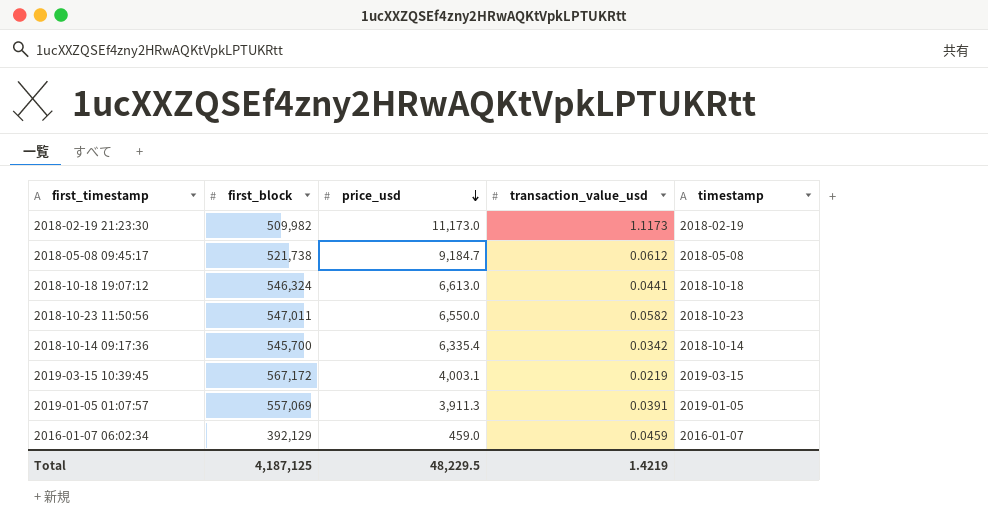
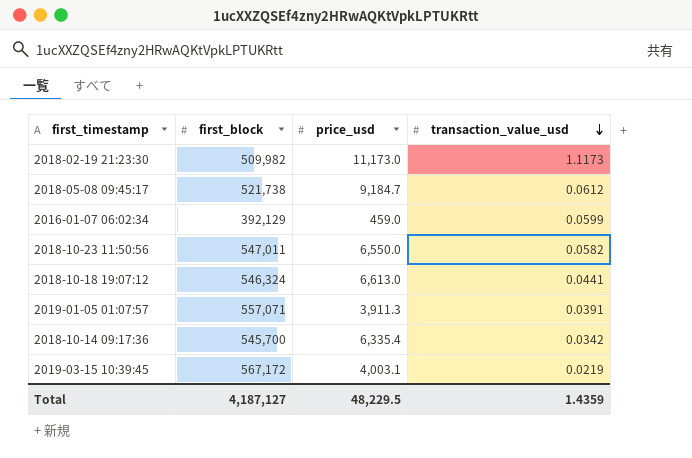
row order: price_usd descending -> transaction_value_usd descending
column timestamp | position: 5 -> none
2016-01-07 06:02:34 | transaction_value_usd: 0.0459 -> 0.0599
2019-01-05 01:07:57 | first_block: 557,069 -> 557,071
Total | first_block: 4,187,125 -> 4,187,127
Total | transaction_value_usd: 1.4219 -> 1.4359

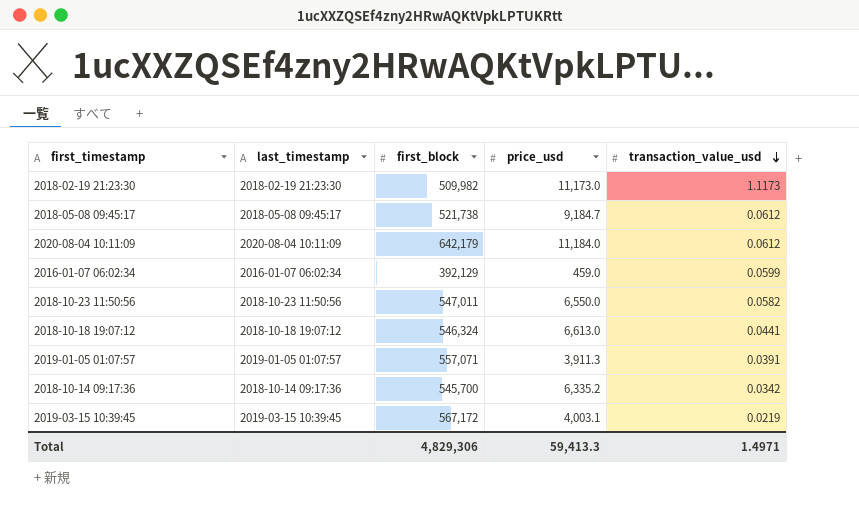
column last_timestamp | position: none -> 2
row 2020-08-04 10:11:09: none -> 2020-08-04 10:11:09 | 642,179 | 11,184.0 | 0.0612
2018-10-14 09:17:36 | price_usd: 6,335.4 -> 6,335.2
Total | first_block: 4,187,127 -> 4,829,306
Total | price_usd: 48,229.5 -> 59,413.3
Total | transaction_value_usd: 1.4359 -> 1.4971

